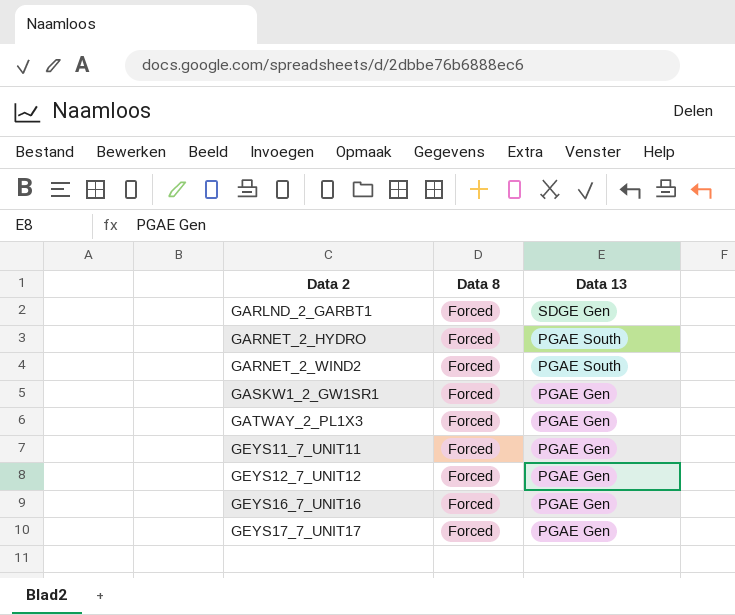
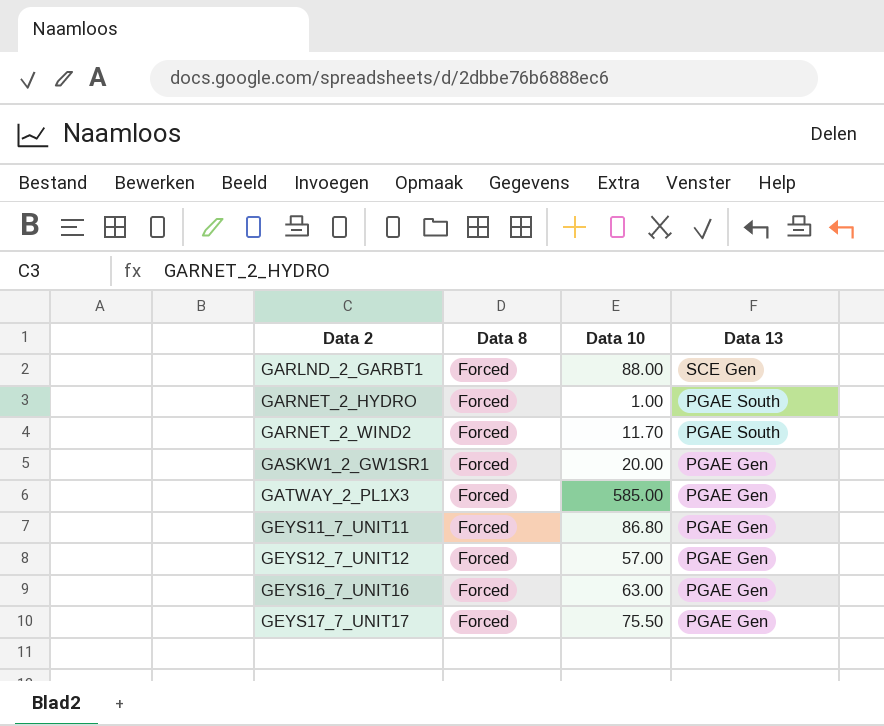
column Data 10 | position: none -> 3
GARLND_2_GARBT1 | Data 13: SDGE Gen -> SCE Gen

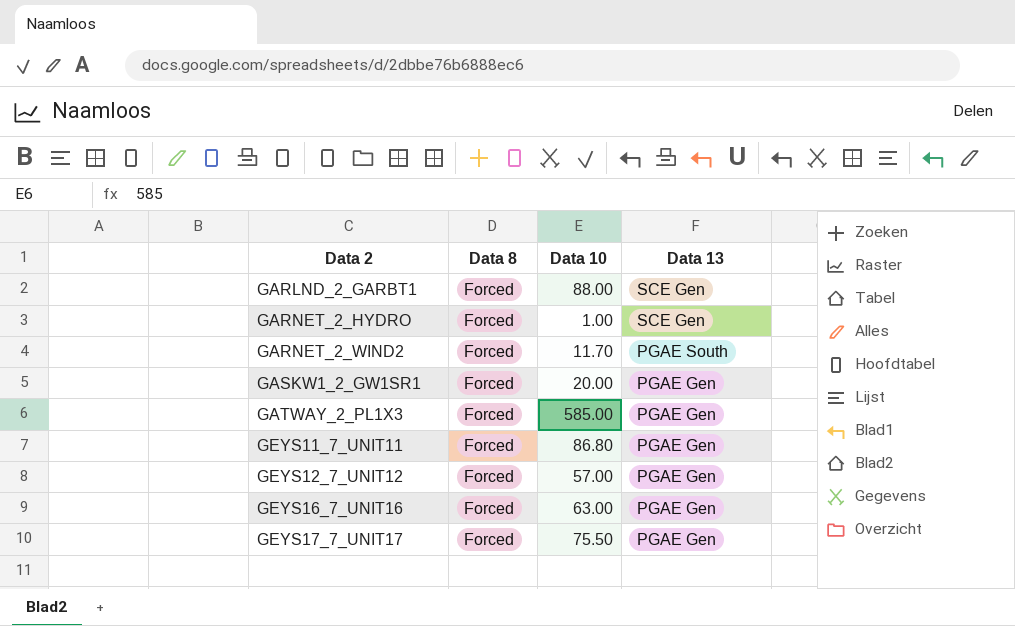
GARNET_2_HYDRO | Data 13: PGAE South -> SCE Gen

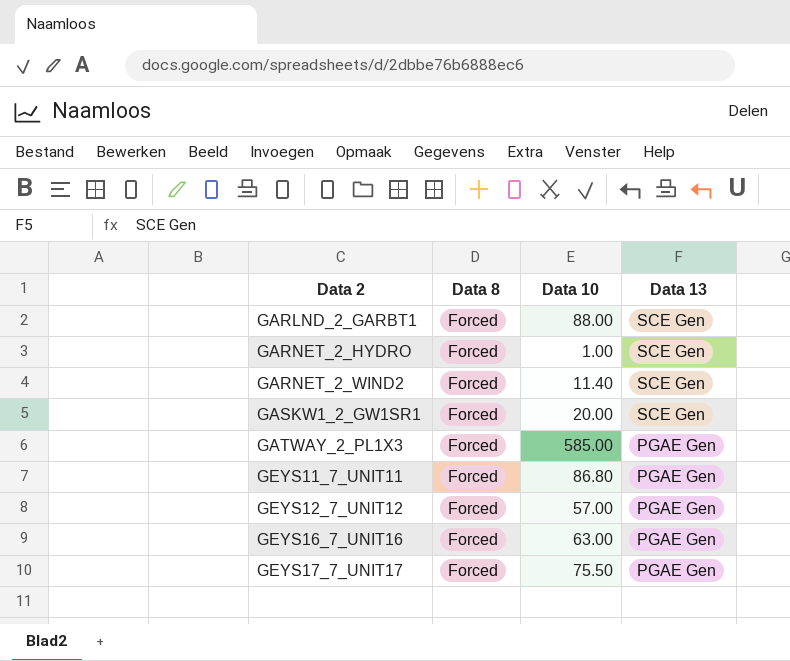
GARNET_2_WIND2 | Data 10: 11.70 -> 11.40
GARNET_2_WIND2 | Data 13: PGAE South -> SCE Gen
GASKW1_2_GW1SR1 | Data 13: PGAE Gen -> SCE Gen

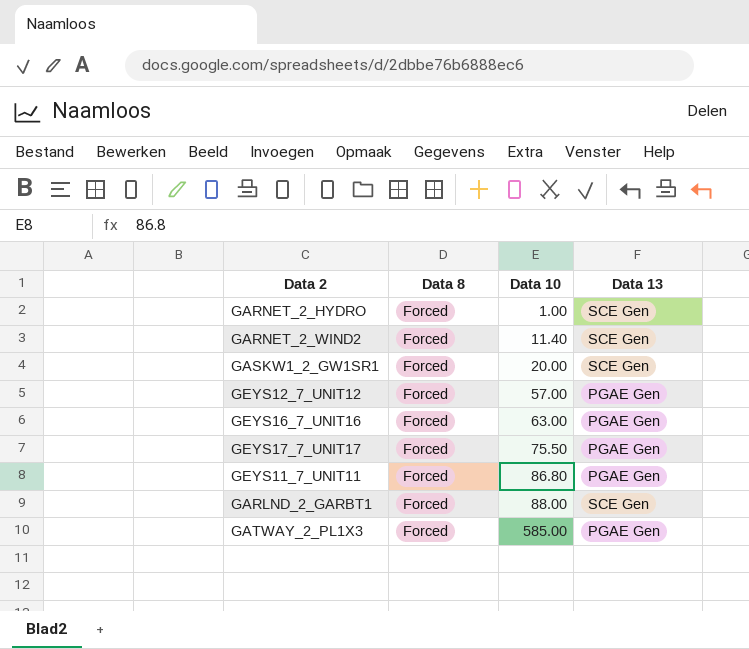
row order: Data 2 ascending -> Data 10 ascending

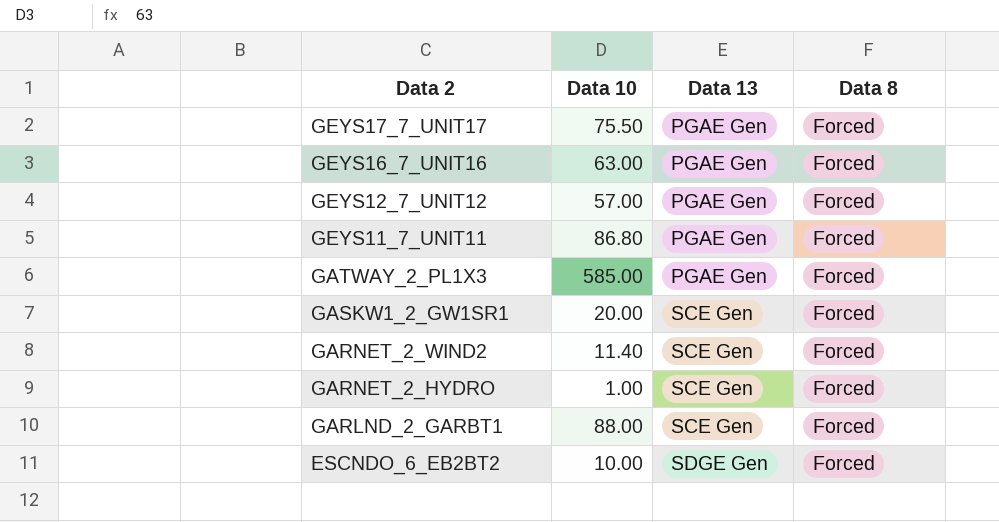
row order: Data 10 ascending -> Data 2 descending
column Data 8 | position: 2 -> 4
row ESCNDO_6_EB2BT2: none -> 10.00 | SDGE Gen | Forced

